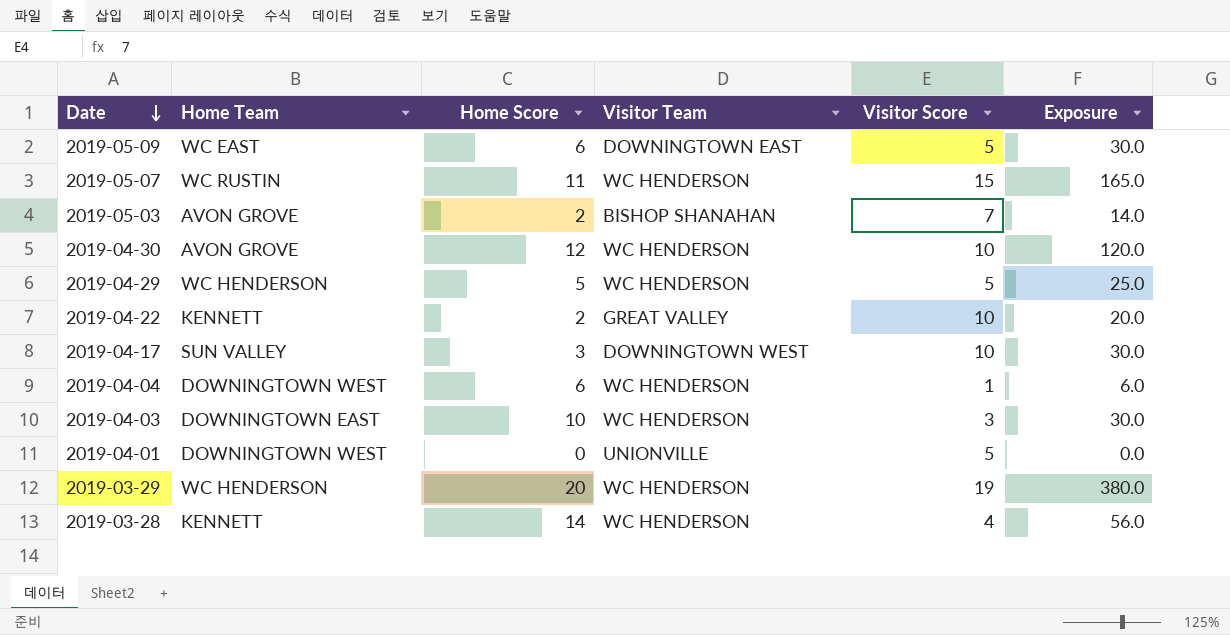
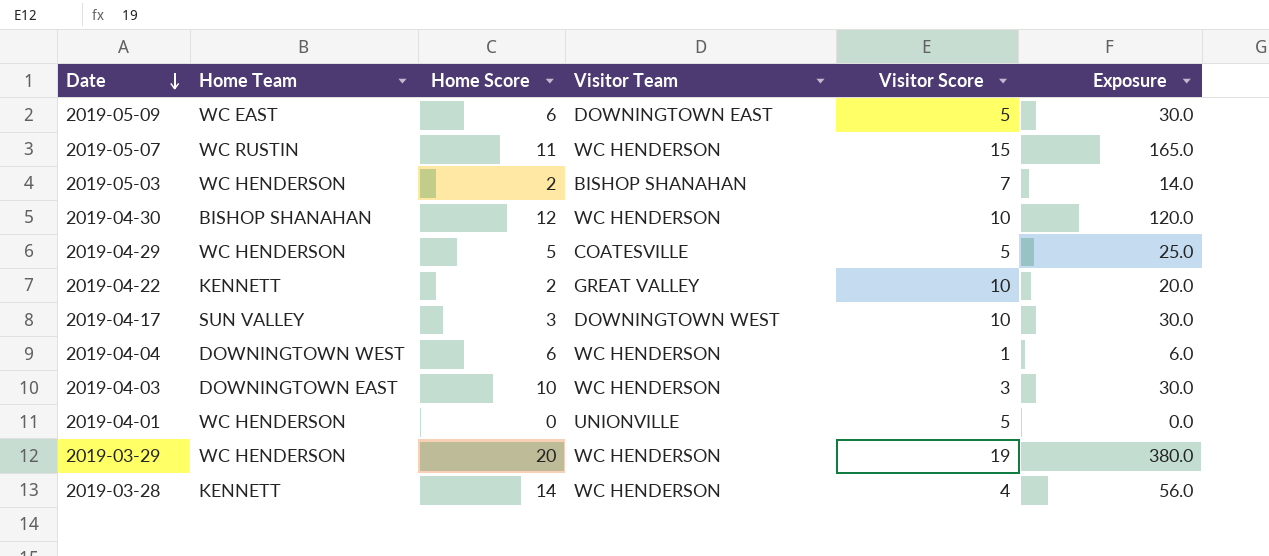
2019-05-03 | Home Team: AVON GROVE -> WC HENDERSON
2019-04-30 | Home Team: AVON GROVE -> BISHOP SHANAHAN
2019-04-29 | Visitor Team: WC HENDERSON -> COATESVILLE
2019-04-01 | Home Team: DOWNINGTOWN WEST -> WC HENDERSON

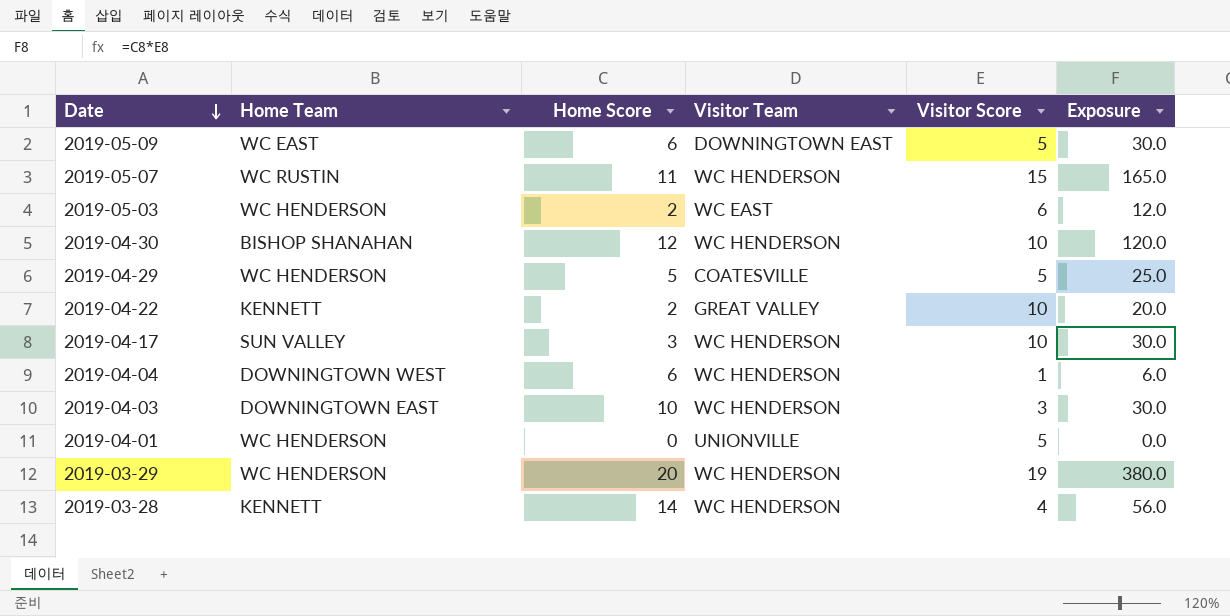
2019-05-03 | Visitor Team: BISHOP SHANAHAN -> WC EAST
2019-05-03 | Visitor Score: 7 -> 6
2019-05-03 | Exposure: 14.0 -> 12.0
2019-04-17 | Visitor Team: DOWNINGTOWN WEST -> WC HENDERSON

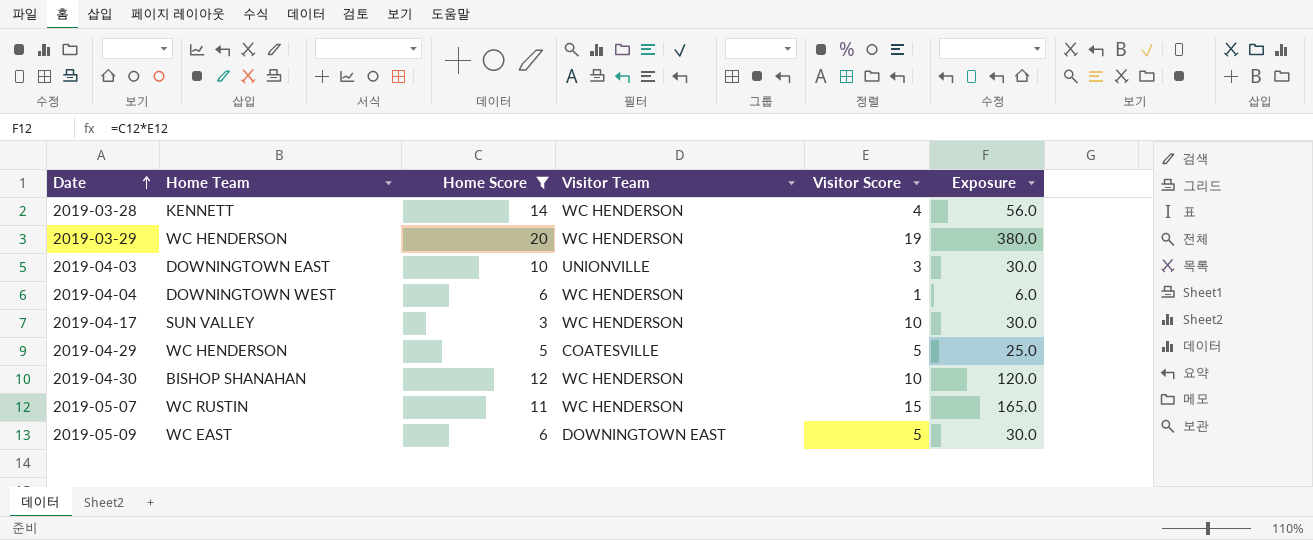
filter: none -> Home Score >= 3
row order: Date descending -> Date ascending
2019-04-03 | Visitor Team: WC HENDERSON -> UNIONVILLE

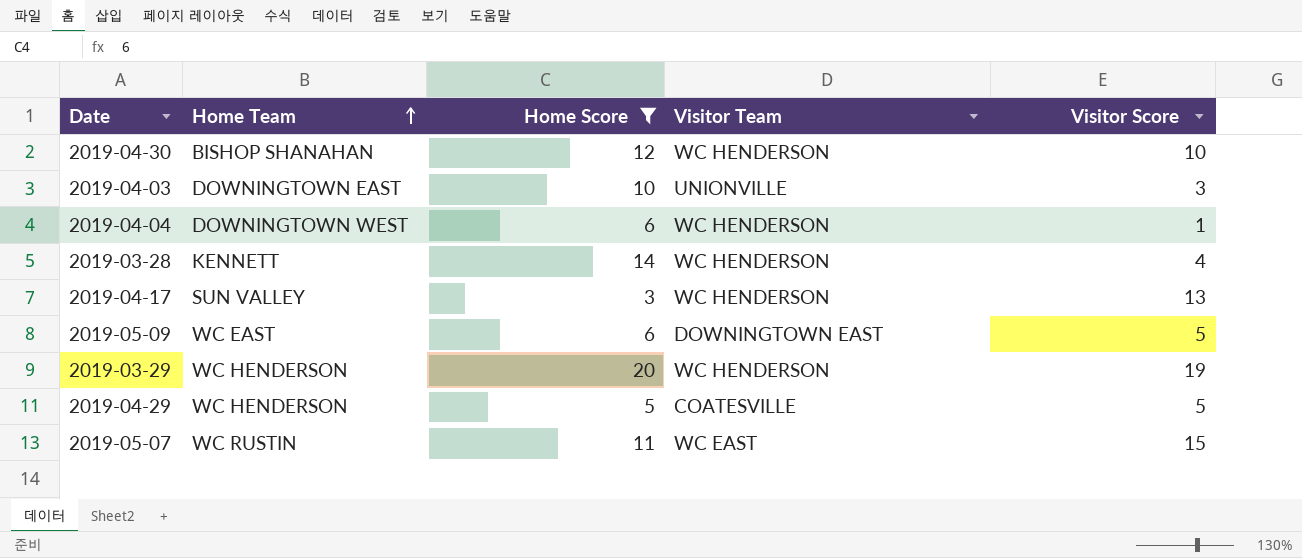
row order: Date ascending -> Home Team ascending
column Exposure | formula: [Home Score] * [Visitor Score] -> none
2019-04-17 | Visitor Score: 10 -> 13
2019-05-07 | Visitor Team: WC HENDERSON -> WC EAST

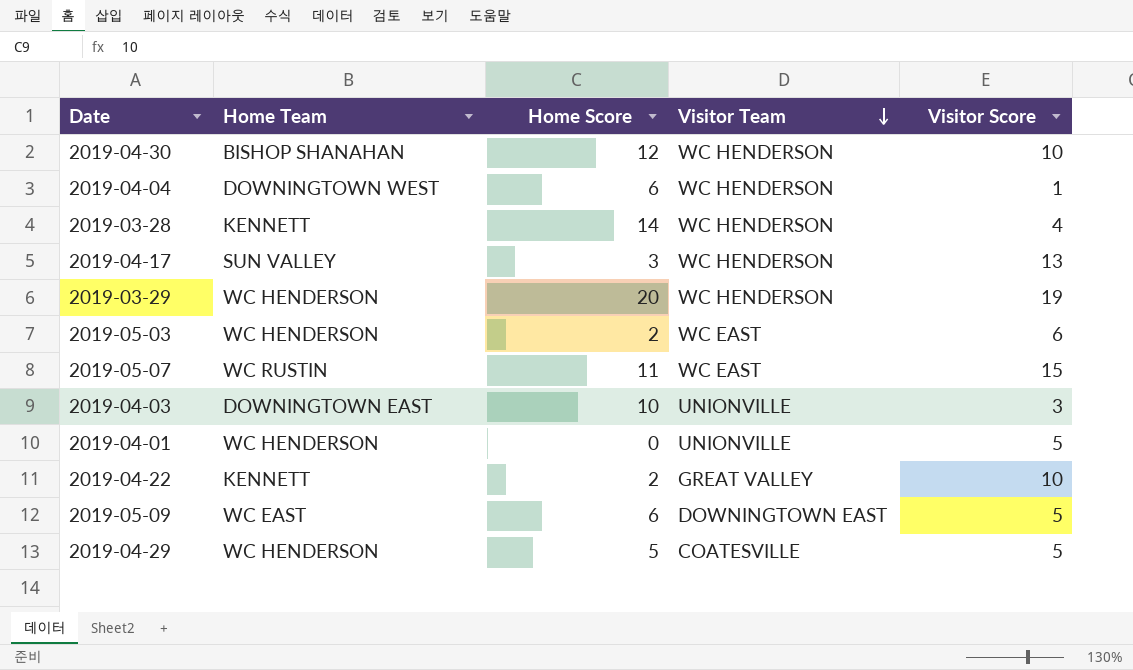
filter: Home Score >= 3 -> none
row order: Home Team ascending -> Visitor Team descending

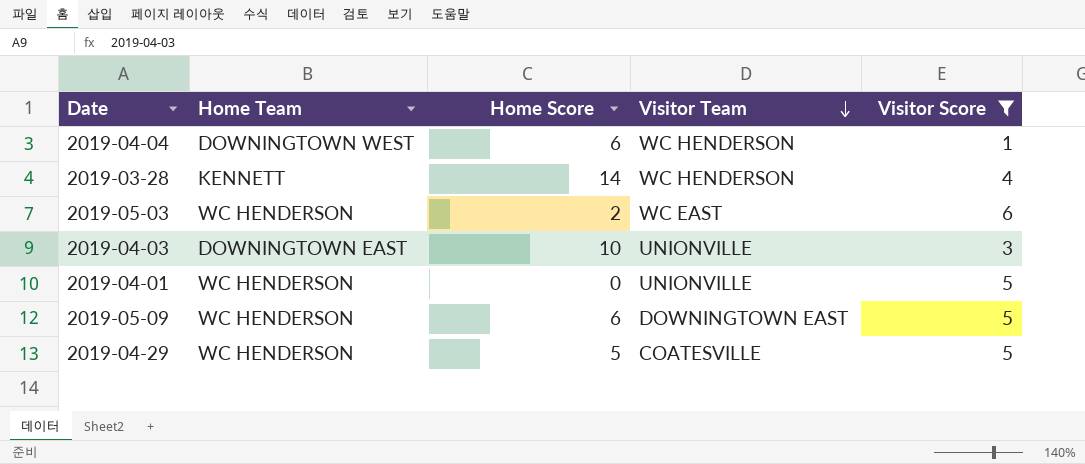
filter: none -> Visitor Score <= 6
2019-05-09 | Home Team: WC EAST -> WC HENDERSON

